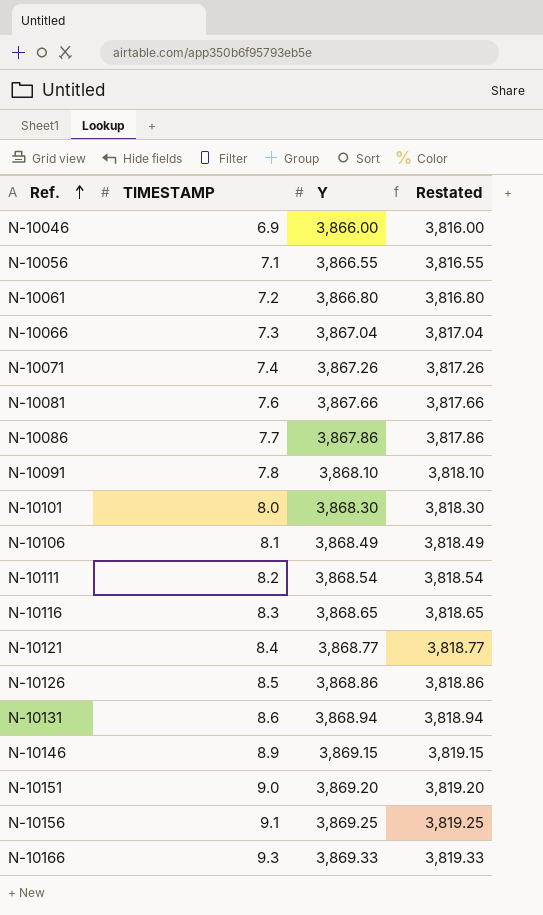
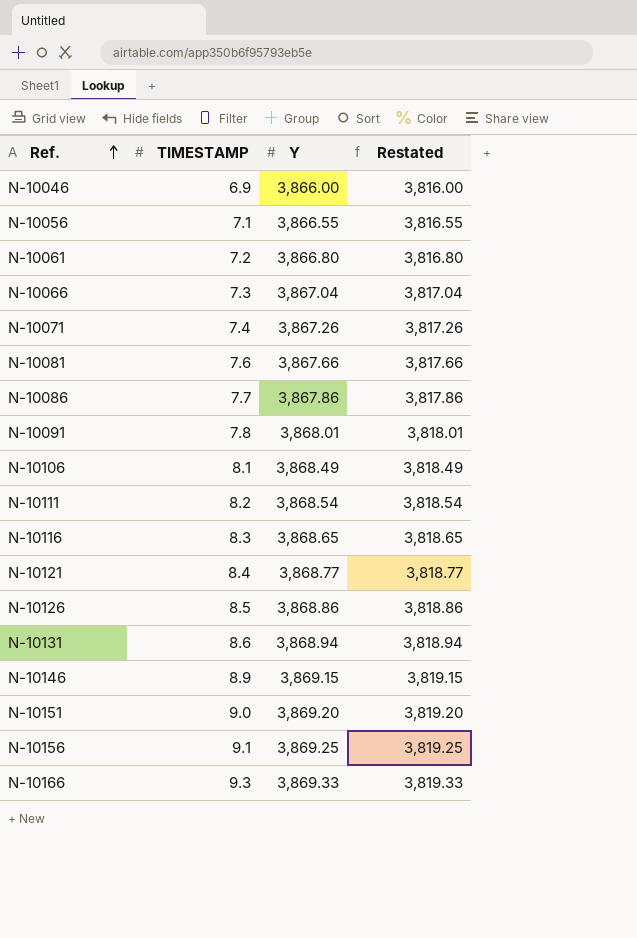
row N-10101: 8.0 | 3,868.30 | 3,818.30 -> none
N-10091 | Y: 3,868.10 -> 3,868.01
N-10091 | Restated: 3,818.10 -> 3,818.01

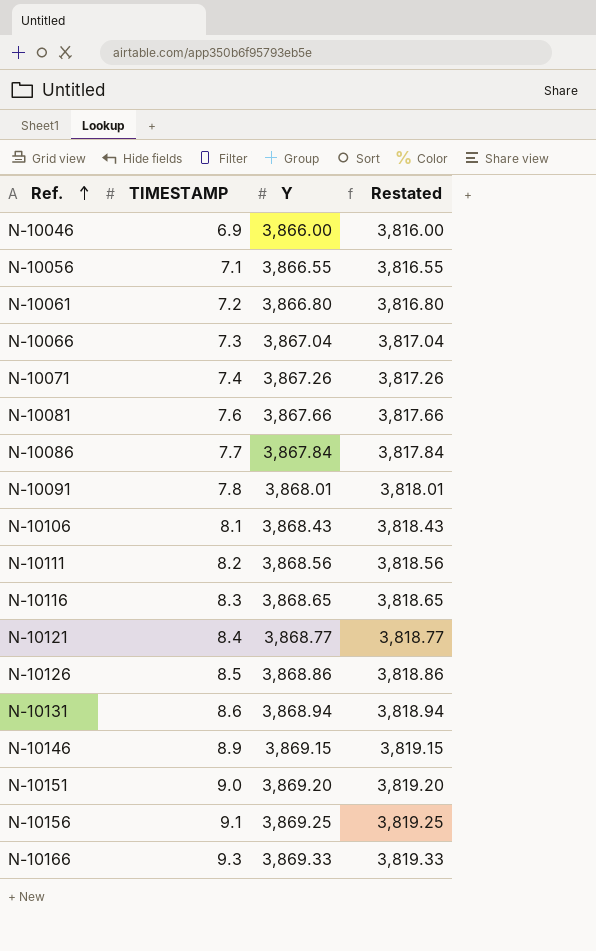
N-10086 | Y: 3,867.86 -> 3,867.84
N-10086 | Restated: 3,817.86 -> 3,817.84
N-10106 | Y: 3,868.49 -> 3,868.43
N-10106 | Restated: 3,818.49 -> 3,818.43
N-10111 | Y: 3,868.54 -> 3,868.56
N-10111 | Restated: 3,818.54 -> 3,818.56

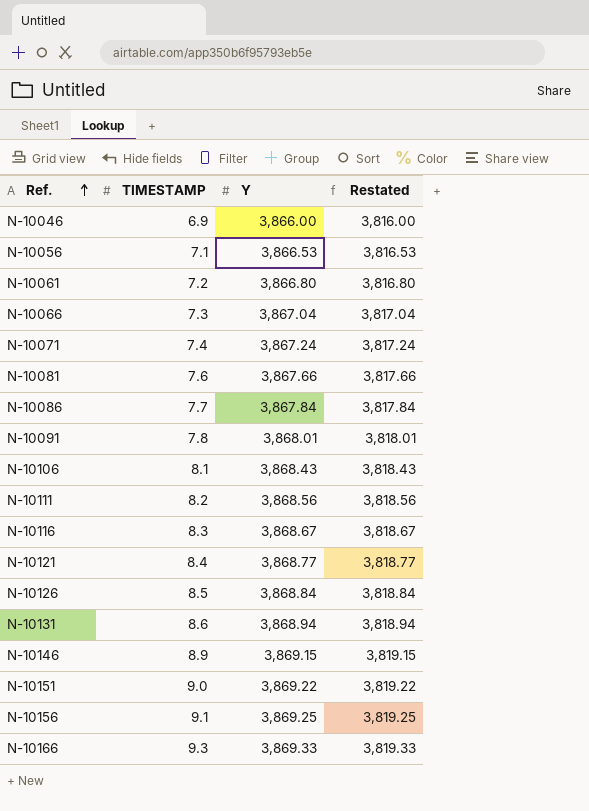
N-10056 | Y: 3,866.55 -> 3,866.53
N-10056 | Restated: 3,816.55 -> 3,816.53
N-10071 | Y: 3,867.26 -> 3,867.24
N-10071 | Restated: 3,817.26 -> 3,817.24
N-10116 | Y: 3,868.65 -> 3,868.67
N-10116 | Restated: 3,818.65 -> 3,818.67
N-10126 | Y: 3,868.86 -> 3,868.84
N-10126 | Restated: 3,818.86 -> 3,818.84
N-10151 | Y: 3,869.20 -> 3,869.22
N-10151 | Restated: 3,819.20 -> 3,819.22

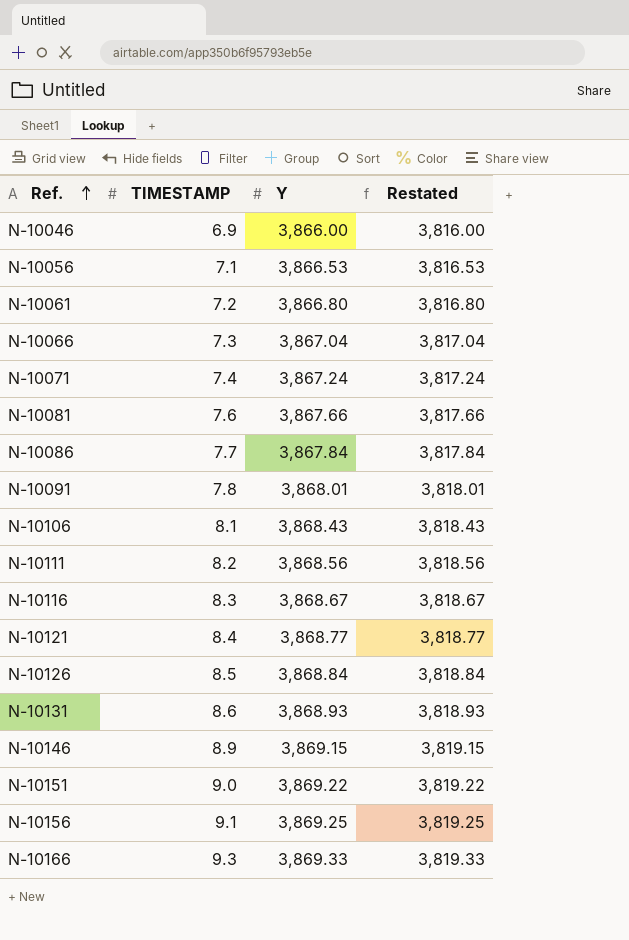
N-10131 | Y: 3,868.94 -> 3,868.93
N-10131 | Restated: 3,818.94 -> 3,818.93

